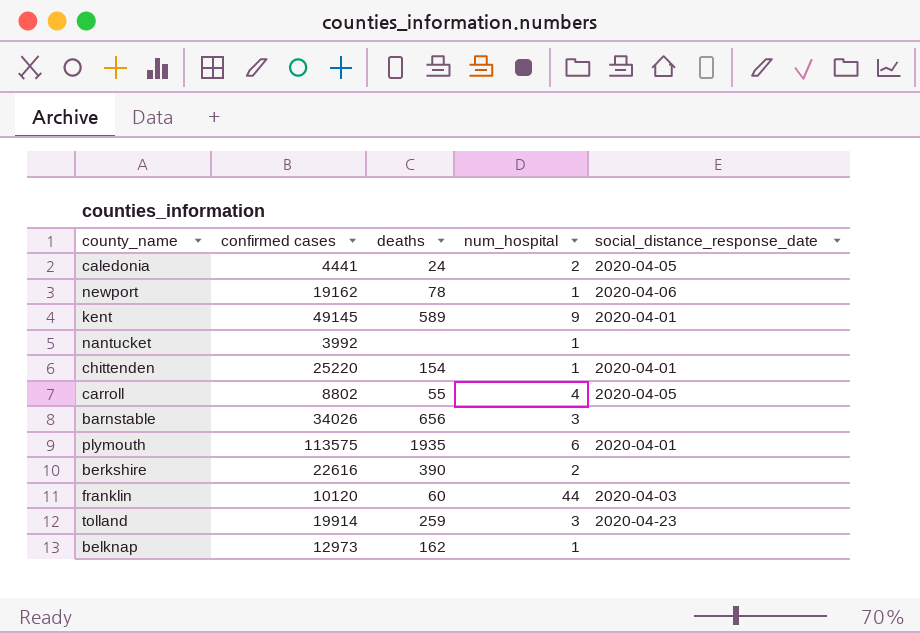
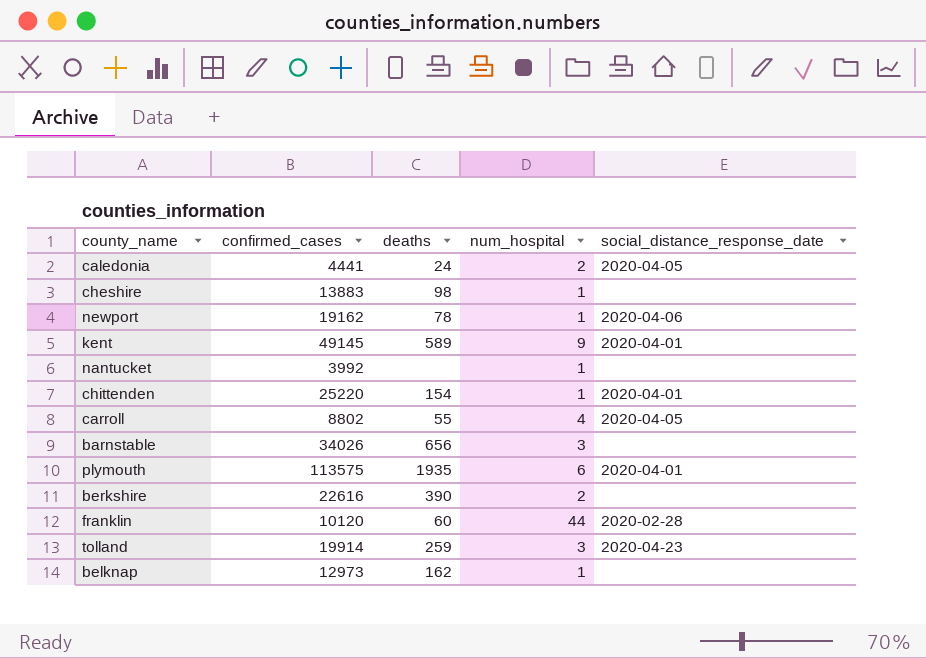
column name: confirmed cases -> confirmed_cases
row cheshire: none -> 13883 | 98 | 1 | none
franklin | social_distance_response_date: 2020-04-03 -> 2020-02-28

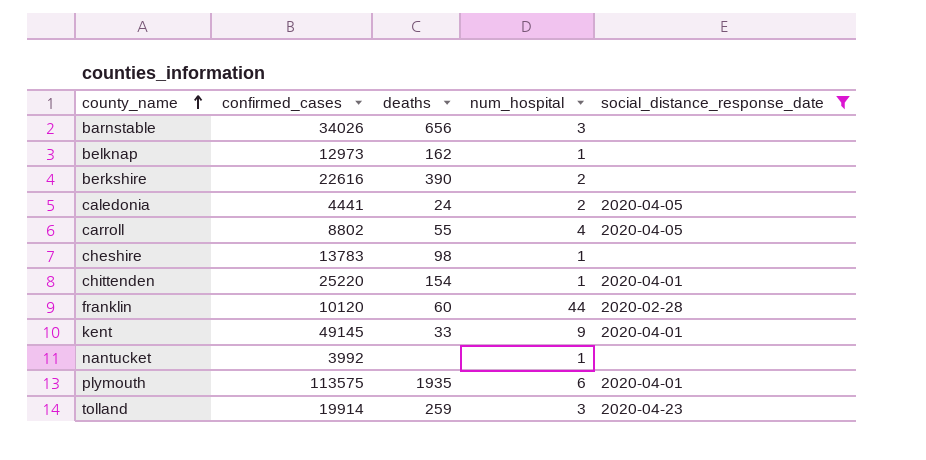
filter: none -> social_distance_response_date != 2020-04-06
row order: none -> county_name ascending
cheshire | confirmed_cases: 13883 -> 13783
kent | deaths: 589 -> 33

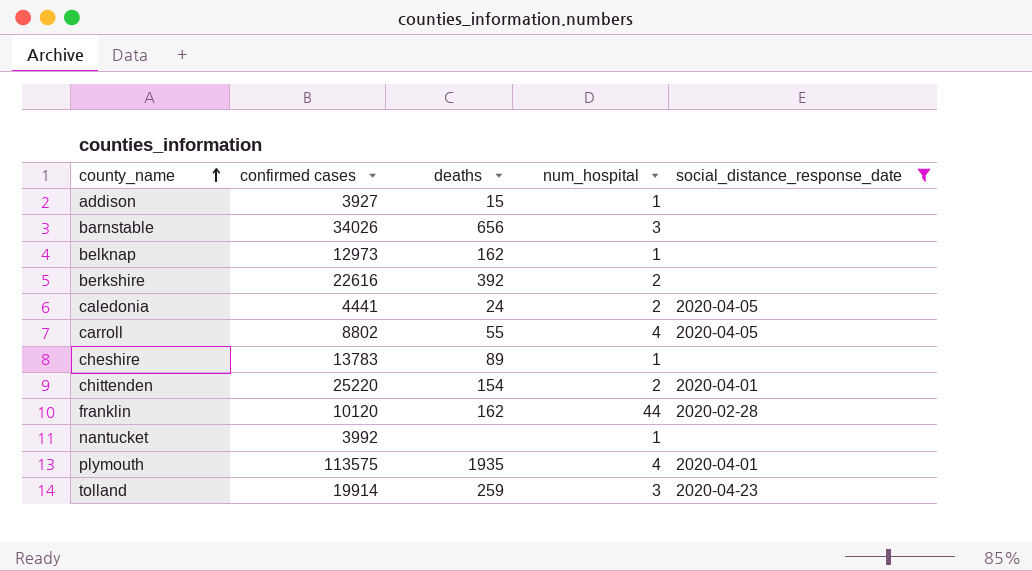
column name: confirmed_cases -> confirmed cases
row kent: 49145 | 33 | 9 | 2020-04-01 -> none
row addison: none -> 3927 | 15 | 1 | none
berkshire | deaths: 390 -> 392
cheshire | deaths: 98 -> 89
chittenden | num_hospital: 1 -> 2
franklin | deaths: 60 -> 162
plymouth | num_hospital: 6 -> 4

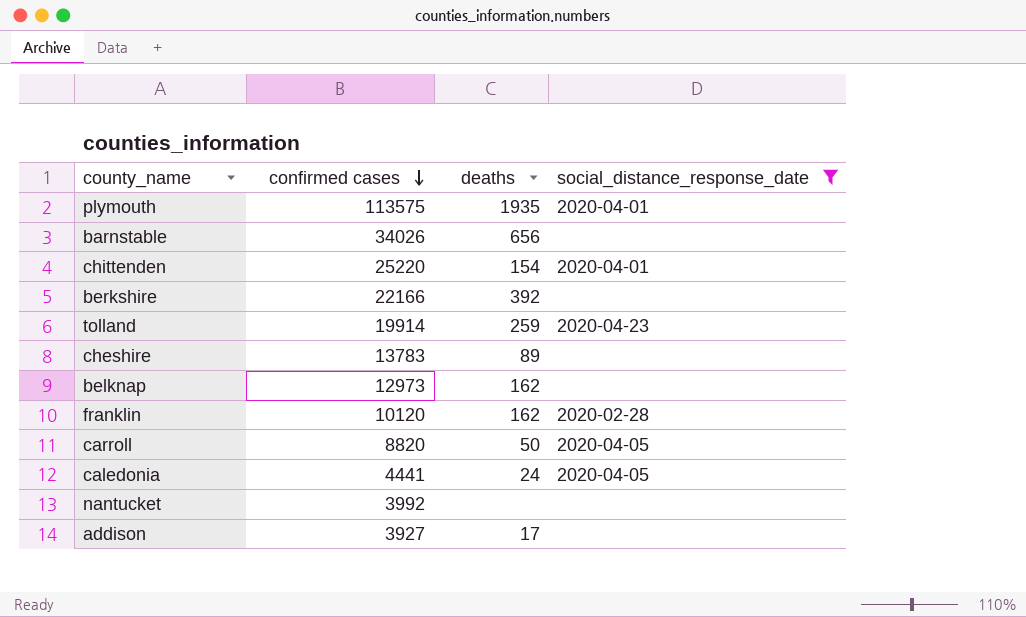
row order: county_name ascending -> confirmed cases descending
column num_hospital | position: 4 -> none
berkshire | confirmed cases: 22616 -> 22166
carroll | confirmed cases: 8802 -> 8820
carroll | deaths: 55 -> 50
addison | deaths: 15 -> 17

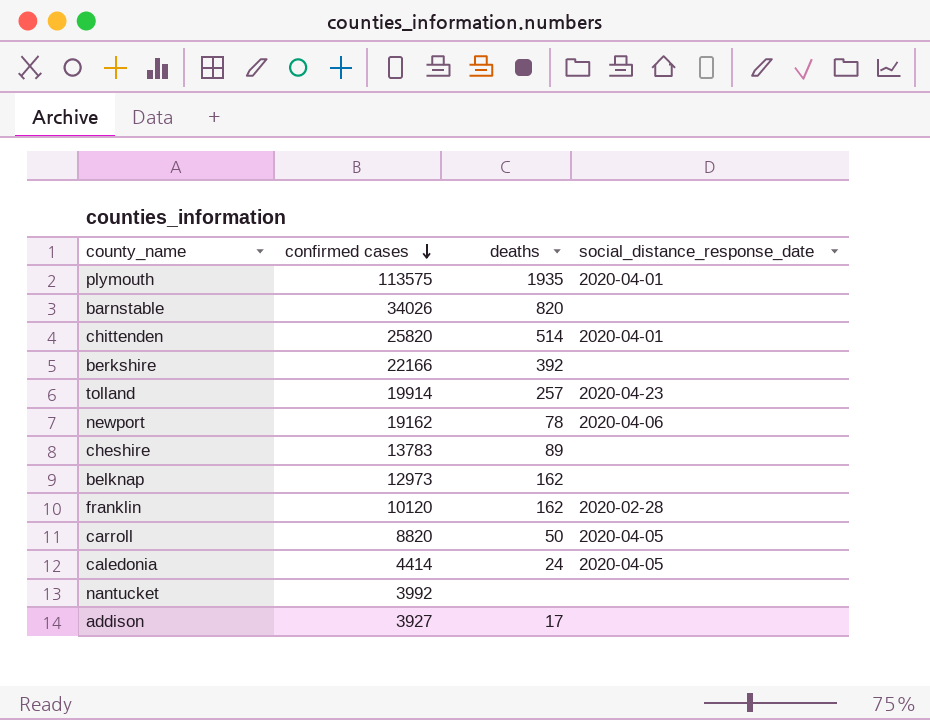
filter: social_distance_response_date != 2020-04-06 -> none
barnstable | deaths: 656 -> 820
chittenden | confirmed cases: 25220 -> 25820
chittenden | deaths: 154 -> 514
tolland | deaths: 259 -> 257
caledonia | confirmed cases: 4441 -> 4414

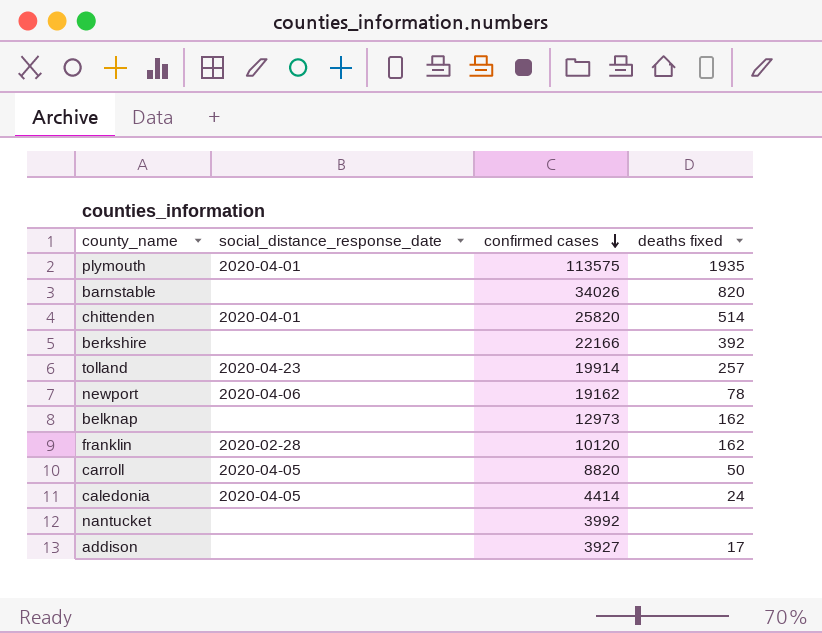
column social_distance_response_date | position: 4 -> 2
column name: deaths -> deaths fixed
row cheshire: 13783 | 89 | none -> none

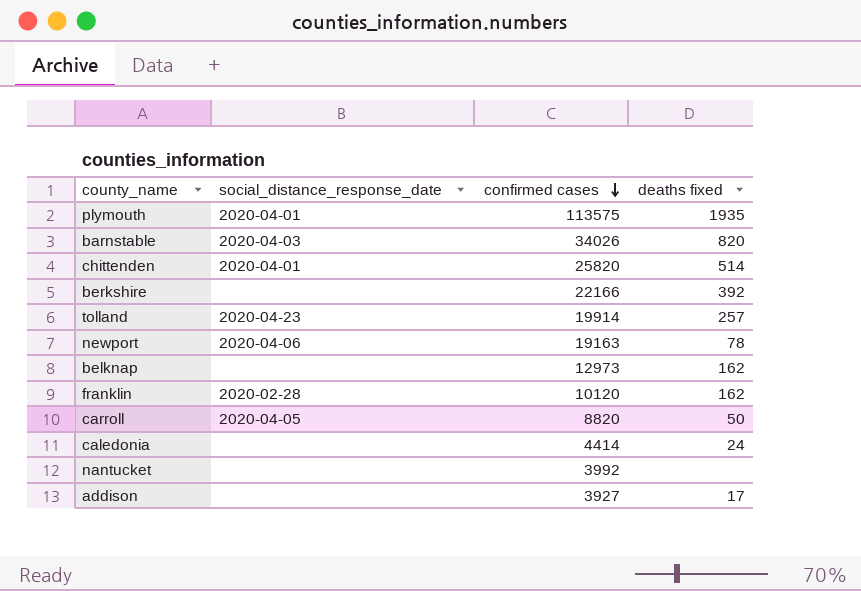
barnstable | social_distance_response_date: none -> 2020-04-03
newport | confirmed cases: 19162 -> 19163
caledonia | social_distance_response_date: 2020-04-05 -> none

